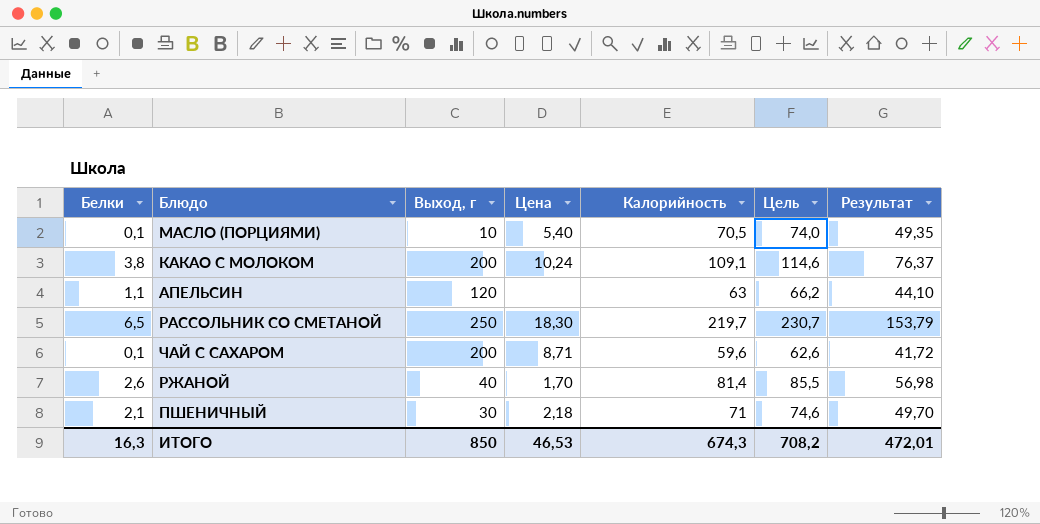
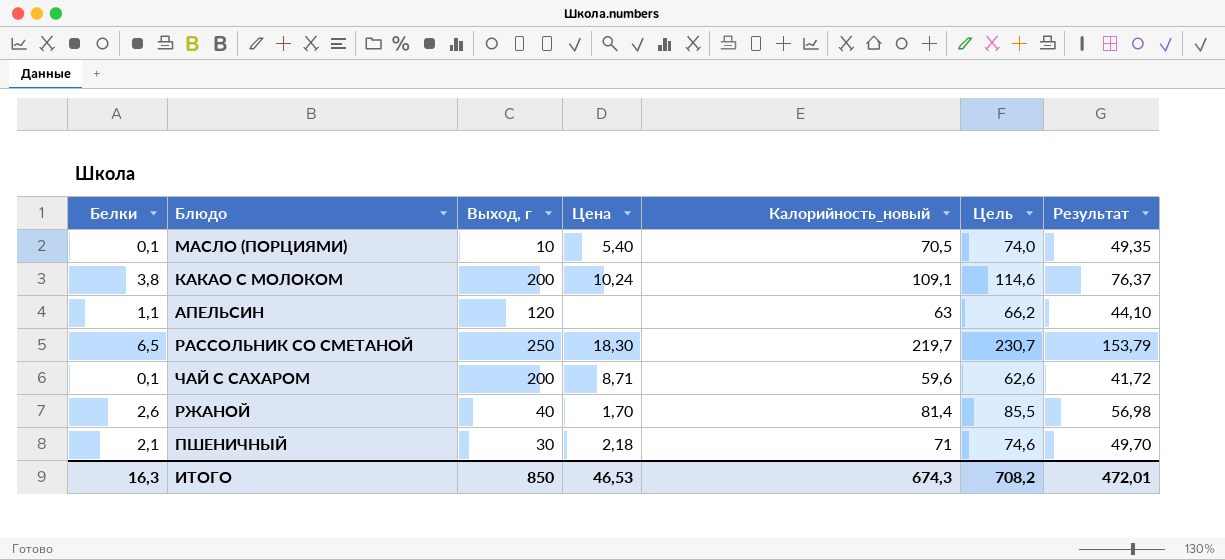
column name: Калорийность -> Калорийность_новый

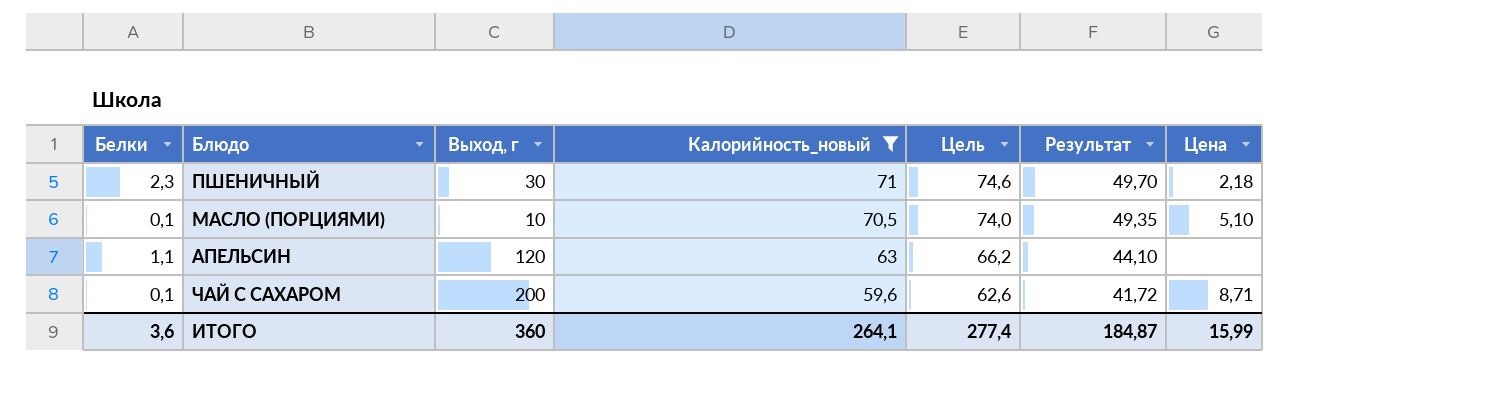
filter: none -> Калорийность_новый <= 71
row order: none -> Калорийность_новый descending
column Цена | position: 4 -> 7
ПШЕНИЧНЫЙ | Белки: 2,1 -> 2,3
МАСЛО (ПОРЦИЯМИ) | Цена: 5,40 -> 5,10
ИТОГО | Белки: 16,3 -> 3,6
ИТОГО | Выход, г: 850 -> 360
ИТОГО | Калорийность_новый: 674,3 -> 264,1
ИТОГО | Цель: 708,2 -> 277,4
ИТОГО | Результат: 472,01 -> 184,87
ИТОГО | Цена: 46,53 -> 15,99

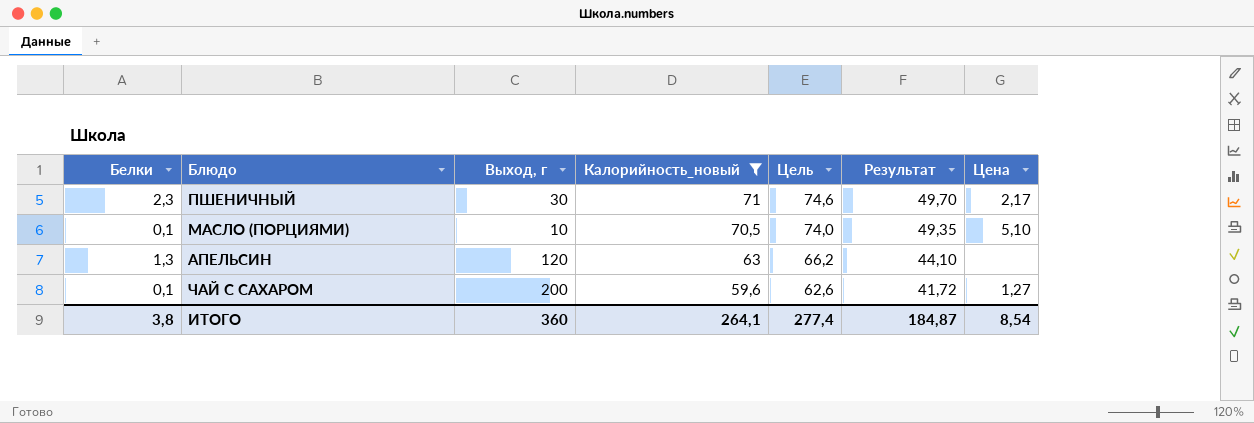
ПШЕНИЧНЫЙ | Цена: 2,18 -> 2,17
АПЕЛЬСИН | Белки: 1,1 -> 1,3
ЧАЙ С САХАРОМ | Цена: 8,71 -> 1,27
ИТОГО | Белки: 3,6 -> 3,8
ИТОГО | Цена: 15,99 -> 8,54

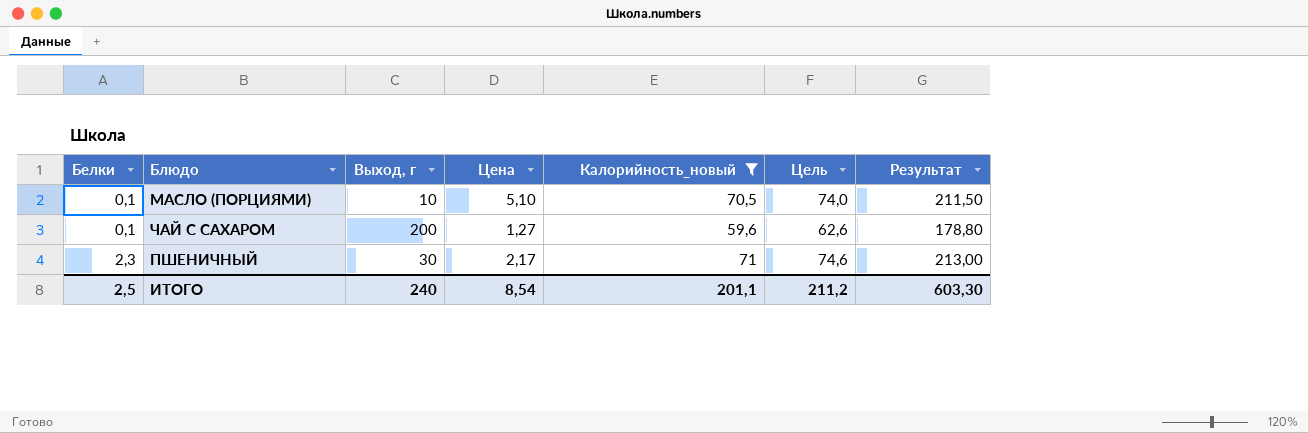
row order: Калорийность_новый descending -> Белки ascending
column Цена | position: 7 -> 4
column Результат | formula: [Калорийность_новый] * 0,7 -> [Калорийность_новый] * 3
row АПЕЛЬСИН: 1,3 | 120 | 63 | 66,2 | 44,10 | none -> none
ИТОГО | Белки: 3,8 -> 2,5
ИТОГО | Выход, г: 360 -> 240
ИТОГО | Калорийность_новый: 264,1 -> 201,1
ИТОГО | Цель: 277,4 -> 211,2
ИТОГО | Результат: 184,87 -> 603,30

